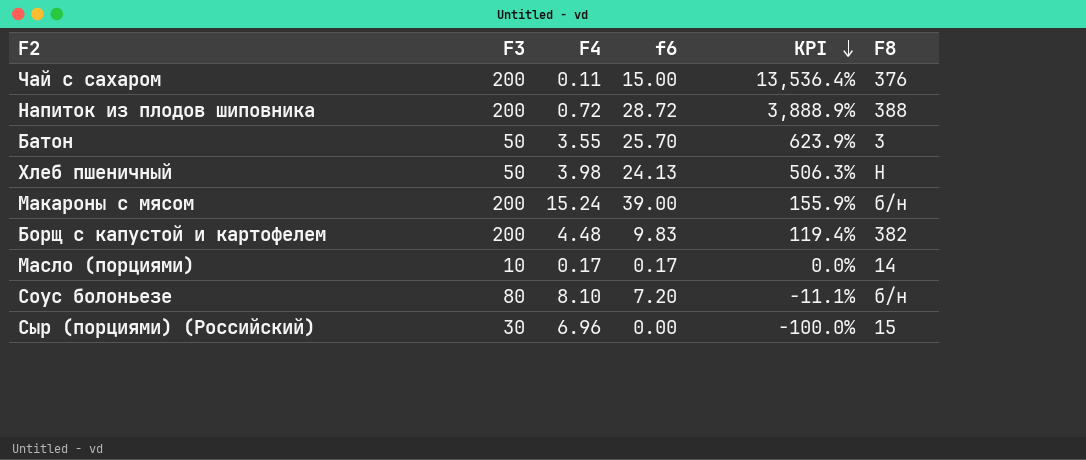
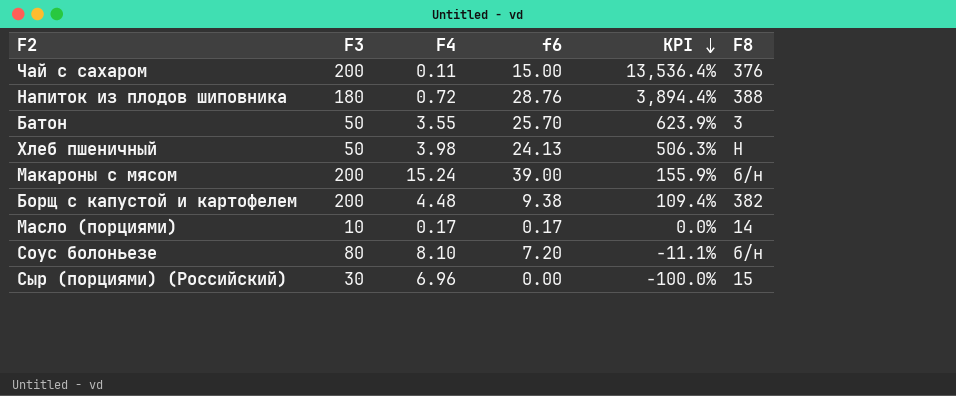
Напиток из плодов шиповника | F3: 200 -> 180
Напиток из плодов шиповника | f6: 28.72 -> 28.76
Напиток из плодов шиповника | KPI: 3,888.9% -> 3,894.4%
Борщ с капустой и картофелем | f6: 9.83 -> 9.38
Борщ с капустой и картофелем | KPI: 119.4% -> 109.4%

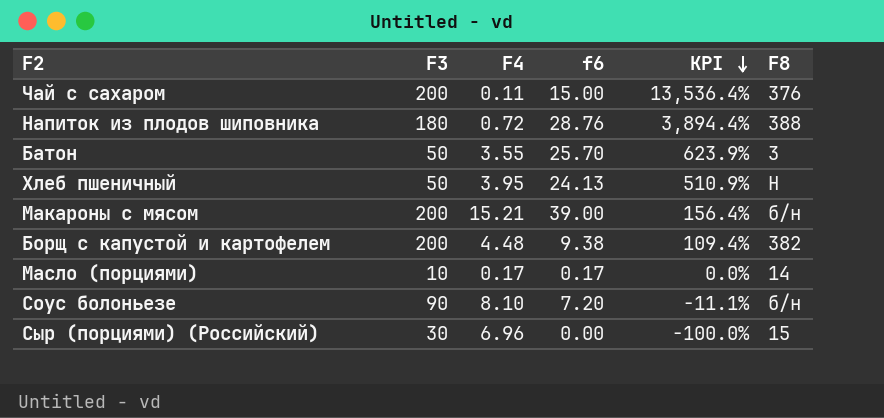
Хлеб пшеничный | F4: 3.98 -> 3.95
Хлеб пшеничный | KPI: 506.3% -> 510.9%
Макароны с мясом | F4: 15.24 -> 15.21
Макароны с мясом | KPI: 155.9% -> 156.4%
Соус болоньезе | F3: 80 -> 90

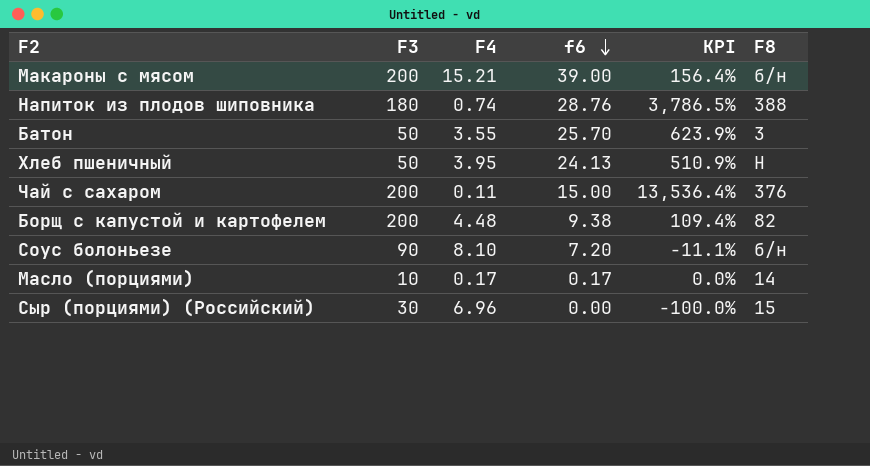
row order: KPI descending -> f6 descending
Напиток из плодов шиповника | F4: 0.72 -> 0.74
Напиток из плодов шиповника | KPI: 3,894.4% -> 3,786.5%
Борщ с капустой и картофелем | F8: 382 -> 82

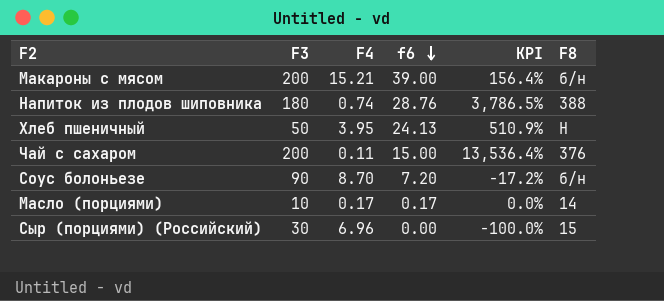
row Батон: 50 | 3.55 | 25.70 | 623.9% | 3 -> none
row Борщ с капустой и картофелем: 200 | 4.48 | 9.38 | 109.4% | 82 -> none
Соус болоньезе | F4: 8.10 -> 8.70
Соус болоньезе | KPI: -11.1% -> -17.2%

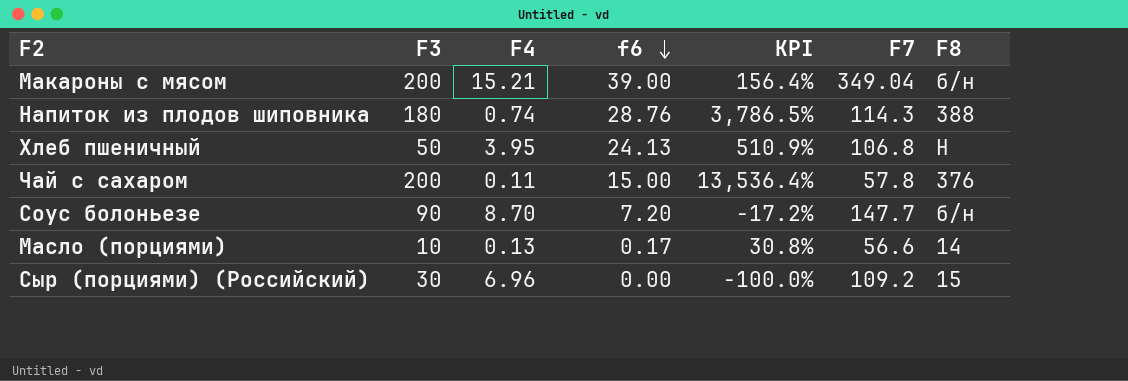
column F7 | position: none -> 6
Масло (порциями) | F4: 0.17 -> 0.13
Масло (порциями) | KPI: 0.0% -> 30.8%

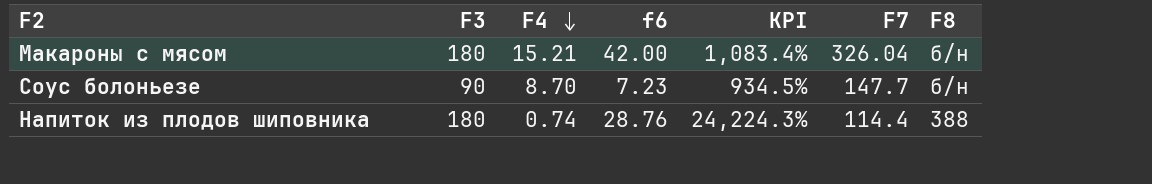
row order: f6 descending -> F4 descending
column KPI | formula: ([f6] - [F4]) / [F4] -> ([F3] - [F4]) / [F4]
row Хлеб пшеничный: 50 | 3.95 | 24.13 | 510.9% | 106.8 | Н -> none
row Чай с сахаром: 200 | 0.11 | 15.00 | 13,536.4% | 57.8 | 376 -> none
row Масло (порциями): 10 | 0.13 | 0.17 | 30.8% | 56.6 | 14 -> none
row Сыр (порциями) (Российский): 30 | 6.96 | 0.00 | -100.0% | 109.2 | 15 -> none
Макароны с мясом | F3: 200 -> 180
Макароны с мясом | f6: 39.00 -> 42.00
Макароны с мясом | F7: 349.04 -> 326.04
Соус болоньезе | f6: 7.20 -> 7.23
Напиток из плодов шиповника | F7: 114.3 -> 114.4

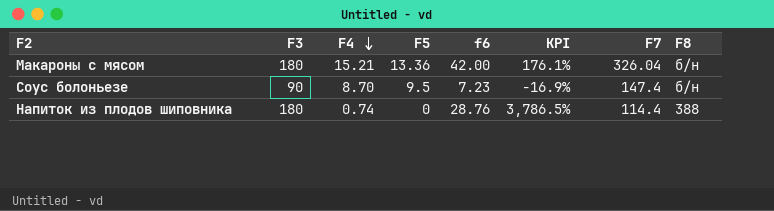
column F5 | position: none -> 4
column KPI | formula: ([F3] - [F4]) / [F4] -> ([f6] - [F4]) / [F4]
Соус болоньезе | F7: 147.7 -> 147.4

